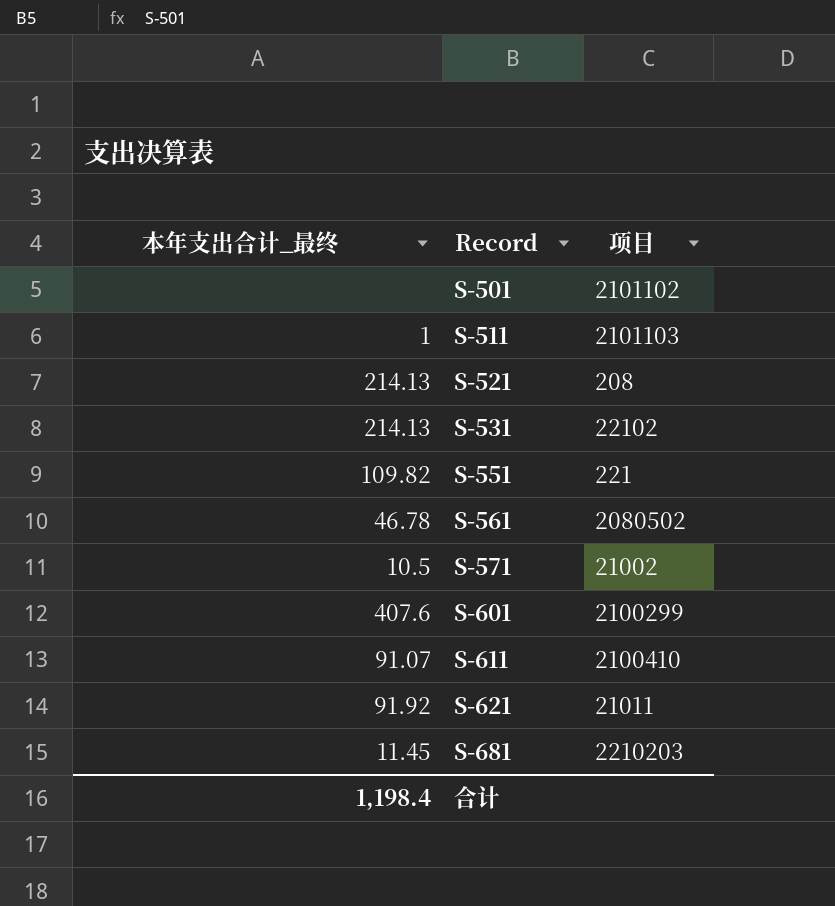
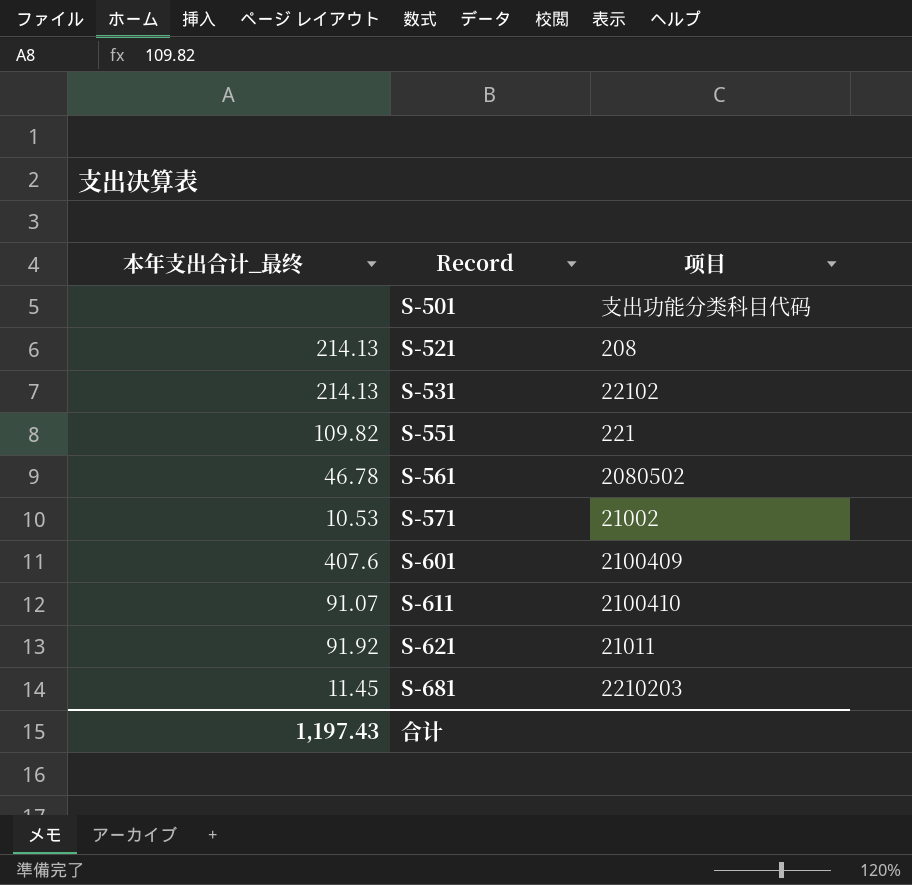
row S-511: 1 | 2101103 -> none
S-501 | 项目: 2101102 -> 支出功能分类科目代码
S-571 | 本年支出合计_最终: 10.5 -> 10.53
S-601 | 项目: 2100299 -> 2100409
合计 | 本年支出合计_最终: 1,198.4 -> 1,197.43

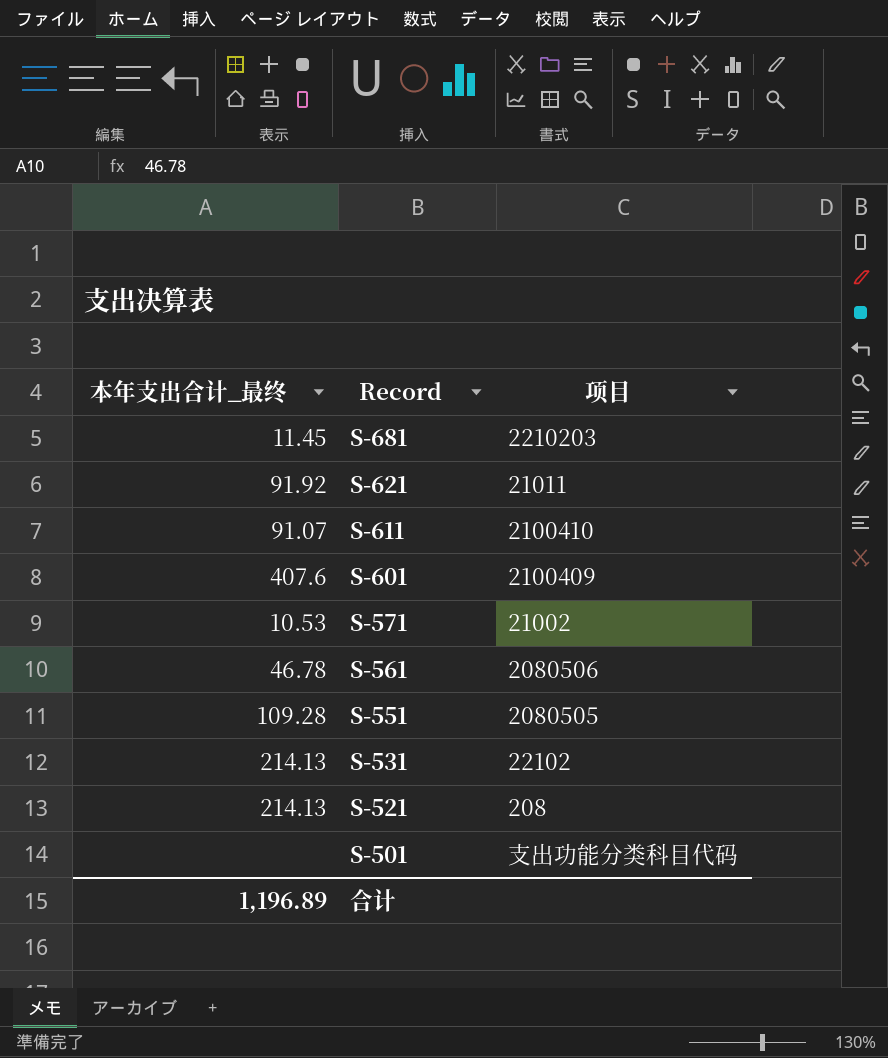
row order: Record ascending -> Record descending
S-561 | 项目: 2080502 -> 2080506
S-551 | 本年支出合计_最终: 109.82 -> 109.28
S-551 | 项目: 221 -> 2080505
合计 | 本年支出合计_最终: 1,197.43 -> 1,196.89

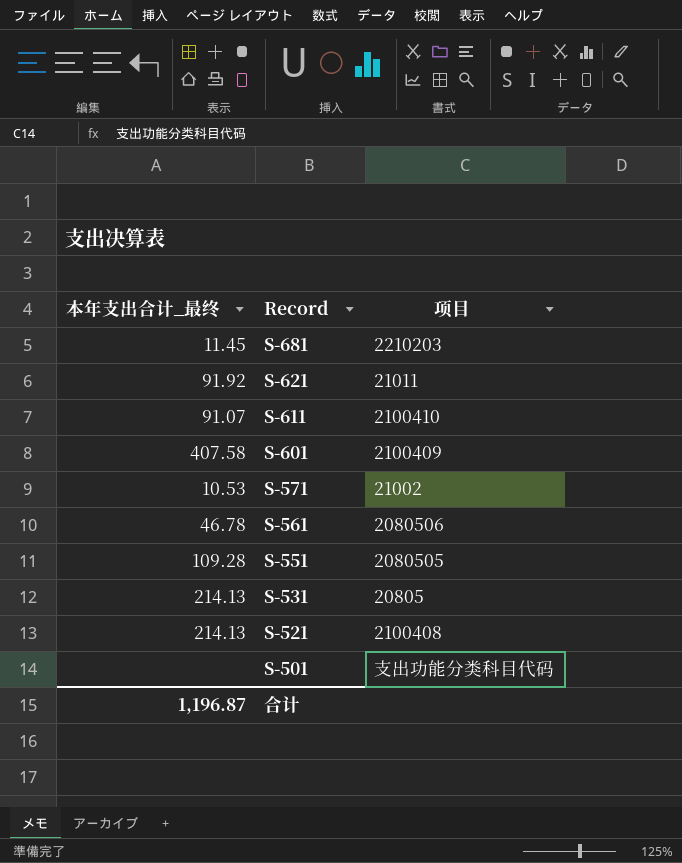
S-601 | 本年支出合计_最终: 407.6 -> 407.58
S-531 | 项目: 22102 -> 20805
S-521 | 项目: 208 -> 2100408
合计 | 本年支出合计_最终: 1,196.89 -> 1,196.87

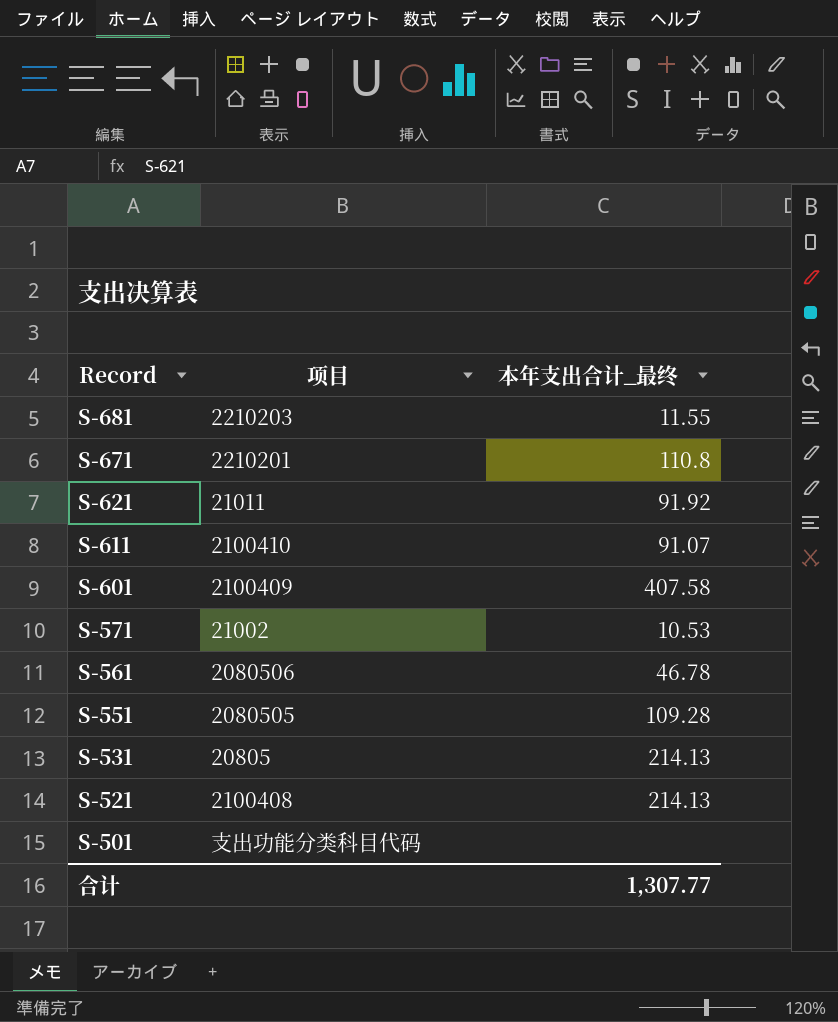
column 本年支出合计_最终 | position: 1 -> 3
S-681 | 本年支出合计_最终: 11.45 -> 11.55
row S-671: none -> 2210201 | 110.8
合计 | 本年支出合计_最终: 1,196.87 -> 1,307.77

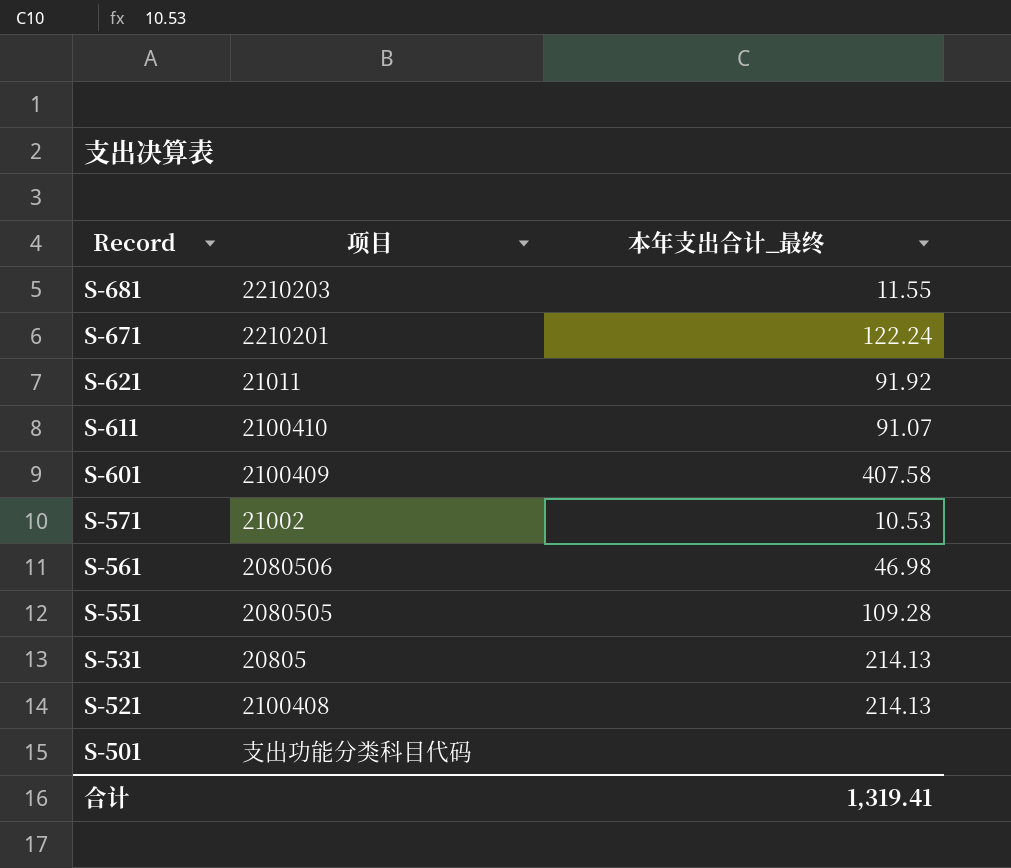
S-671 | 本年支出合计_最终: 110.8 -> 122.24
S-561 | 本年支出合计_最终: 46.78 -> 46.98
合计 | 本年支出合计_最终: 1,307.77 -> 1,319.41

